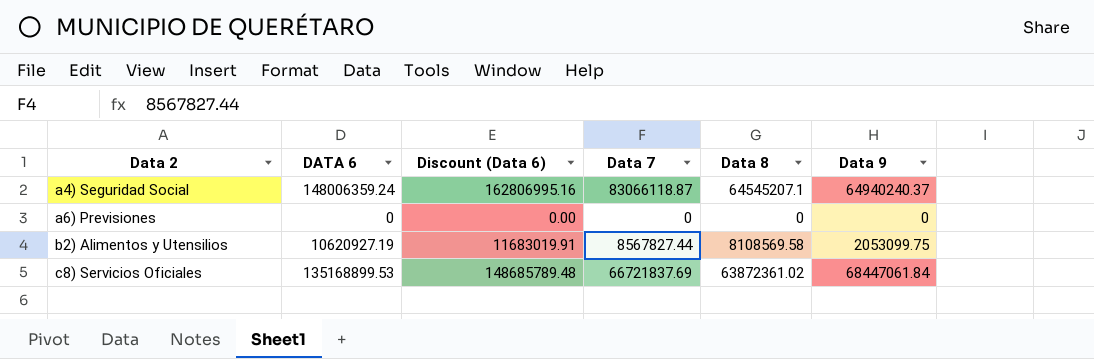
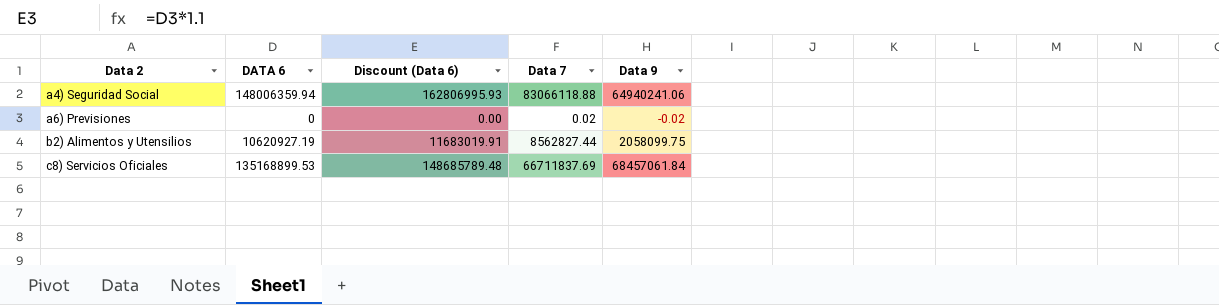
column Data 8 | position: 5 -> none
a4) Seguridad Social | DATA 6: 148006359.24 -> 148006359.94
a4) Seguridad Social | Discount (Data 6): 162806995.16 -> 162806995.93
a4) Seguridad Social | Data 7: 83066118.87 -> 83066118.88
a4) Seguridad Social | Data 9: 64940240.37 -> 64940241.06
a6) Previsiones | Data 7: 0 -> 0.02
a6) Previsiones | Data 9: 0 -> -0.02
b2) Alimentos y Utensilios | Data 7: 8567827.44 -> 8562827.44
b2) Alimentos y Utensilios | Data 9: 2053099.75 -> 2058099.75
c8) Servicios Oficiales | Data 7: 66721837.69 -> 66711837.69
c8) Servicios Oficiales | Data 9: 68447061.84 -> 68457061.84

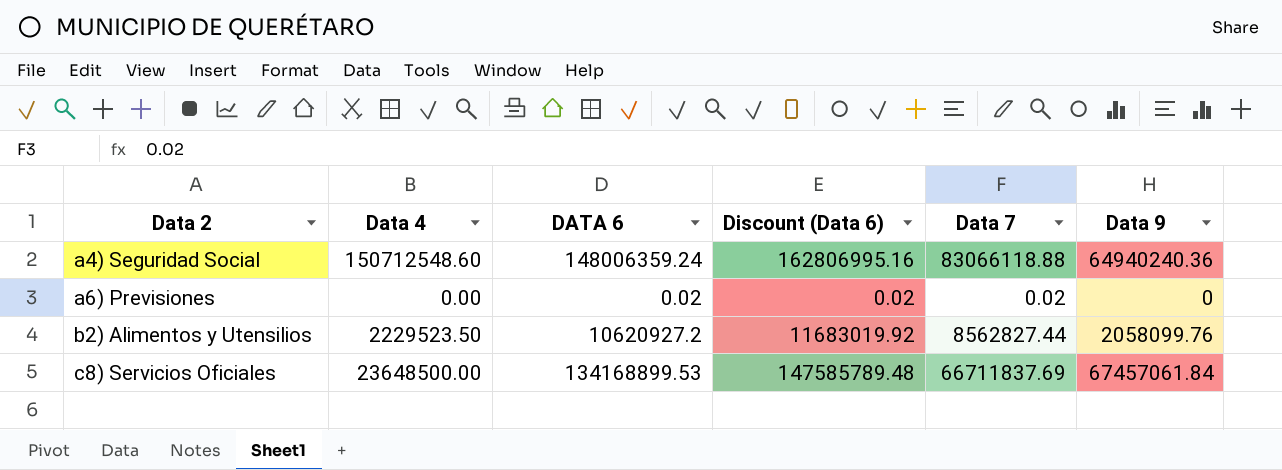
column Data 4 | position: none -> 2
a4) Seguridad Social | DATA 6: 148006359.94 -> 148006359.24
a4) Seguridad Social | Discount (Data 6): 162806995.93 -> 162806995.16
a4) Seguridad Social | Data 9: 64940241.06 -> 64940240.36
a6) Previsiones | DATA 6: 0 -> 0.02
a6) Previsiones | Discount (Data 6): 0.00 -> 0.02
a6) Previsiones | Data 9: -0.02 -> 0
b2) Alimentos y Utensilios | DATA 6: 10620927.19 -> 10620927.2
b2) Alimentos y Utensilios | Discount (Data 6): 11683019.91 -> 11683019.92
b2) Alimentos y Utensilios | Data 9: 2058099.75 -> 2058099.76
c8) Servicios Oficiales | DATA 6: 135168899.53 -> 134168899.53
c8) Servicios Oficiales | Discount (Data 6): 148685789.48 -> 147585789.48
c8) Servicios Oficiales | Data 9: 68457061.84 -> 67457061.84

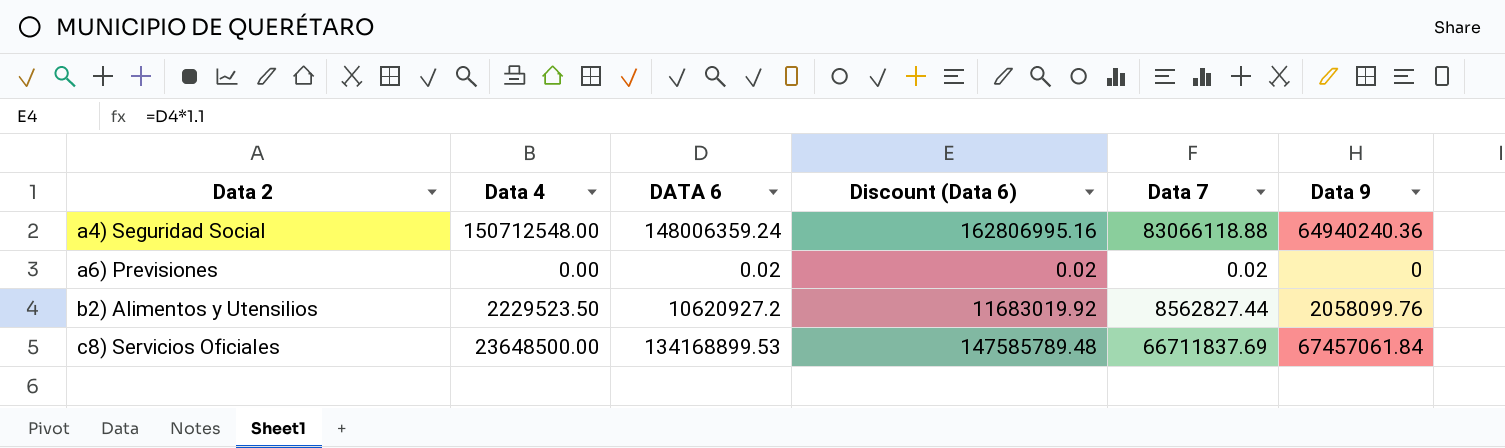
a4) Seguridad Social | Data 4: 150712548.60 -> 150712548.00

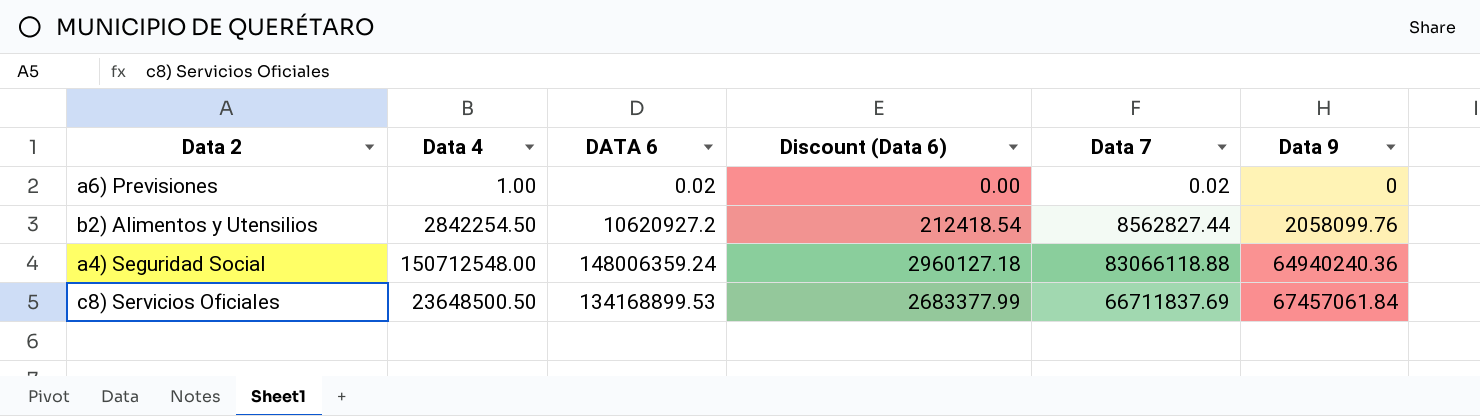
row order: Data 2 ascending -> Data 9 ascending
column Discount (Data 6) | formula: [DATA 6] * 1.1 -> [DATA 6] * 0.02
a6) Previsiones | Data 4: 0.00 -> 1.00
b2) Alimentos y Utensilios | Data 4: 2229523.50 -> 2842254.50
c8) Servicios Oficiales | Data 4: 23648500.00 -> 23648500.50

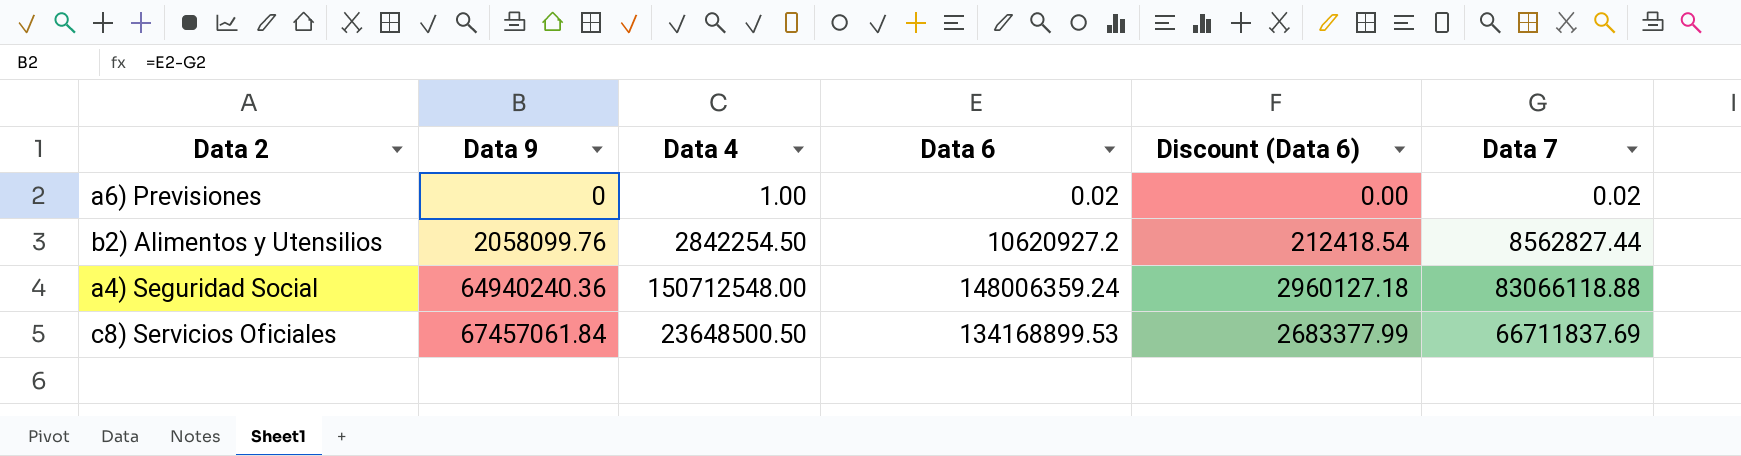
column Data 9 | position: 6 -> 2
column name: DATA 6 -> Data 6

